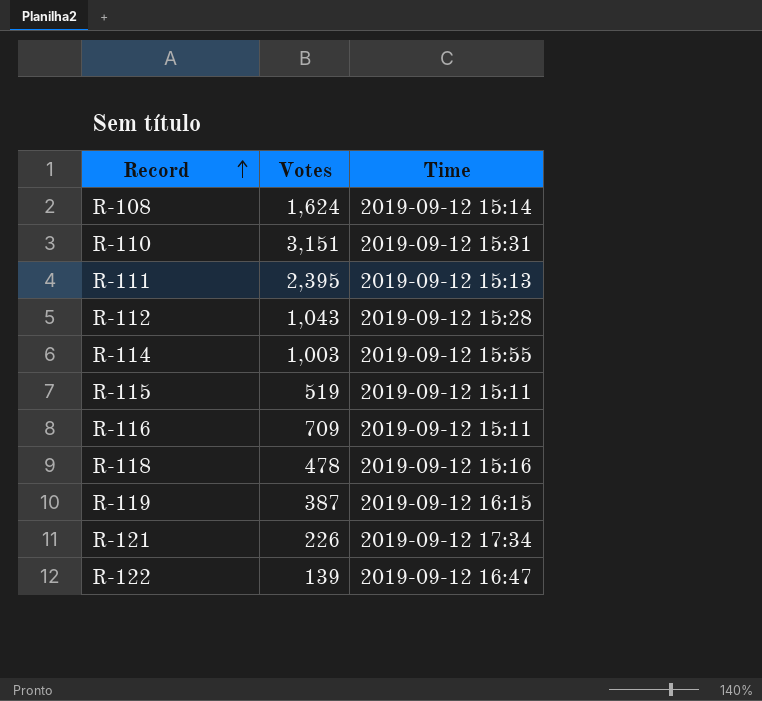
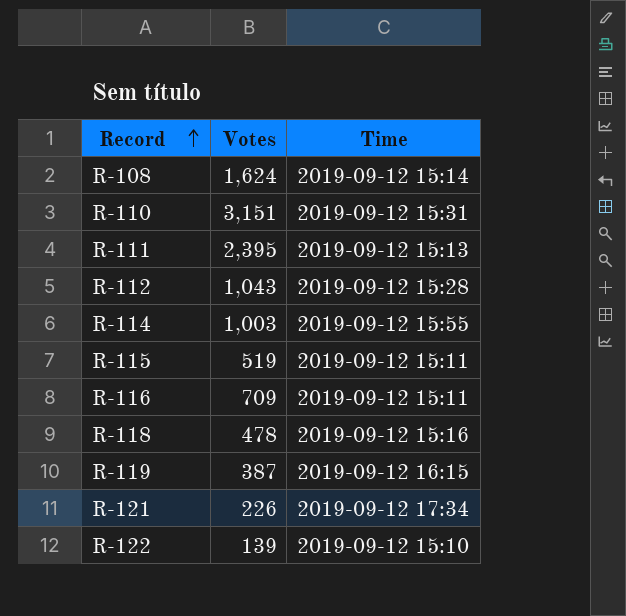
R-122 | Time: 2019-09-12 16:47 -> 2019-09-12 15:10

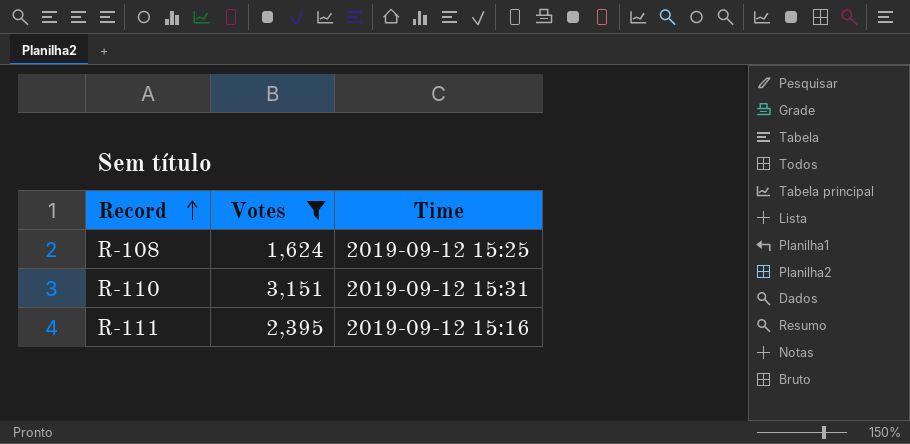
filter: none -> Votes >= 1,624
R-108 | Time: 2019-09-12 15:14 -> 2019-09-12 15:25
R-111 | Time: 2019-09-12 15:13 -> 2019-09-12 15:16

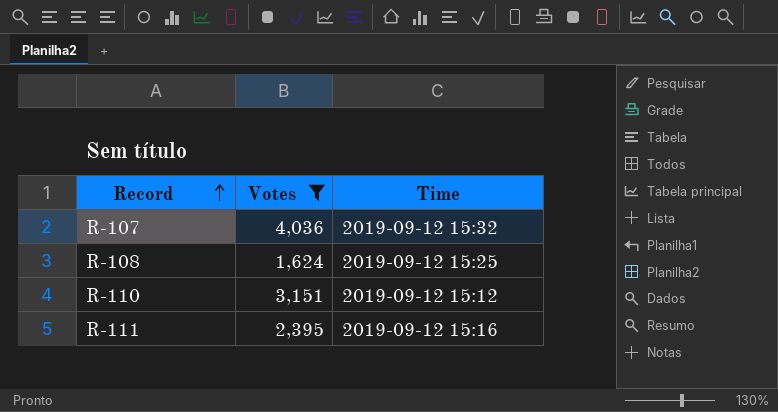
row R-107: none -> 4,036 | 2019-09-12 15:32
R-110 | Time: 2019-09-12 15:31 -> 2019-09-12 15:12

